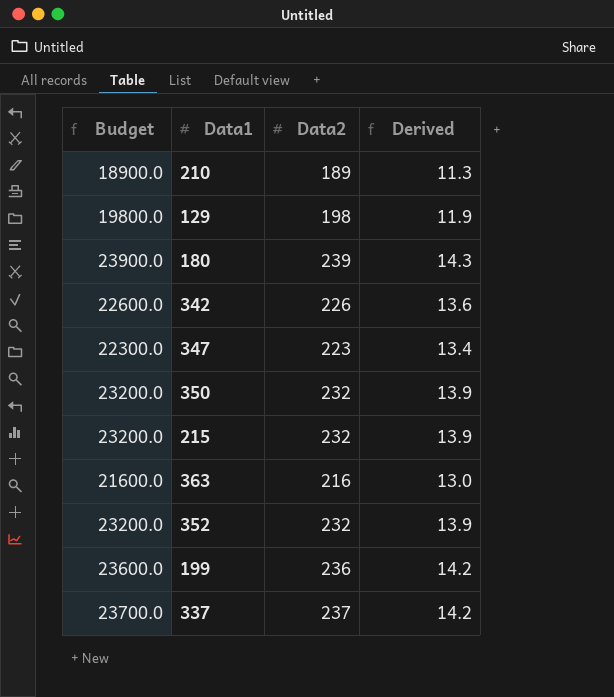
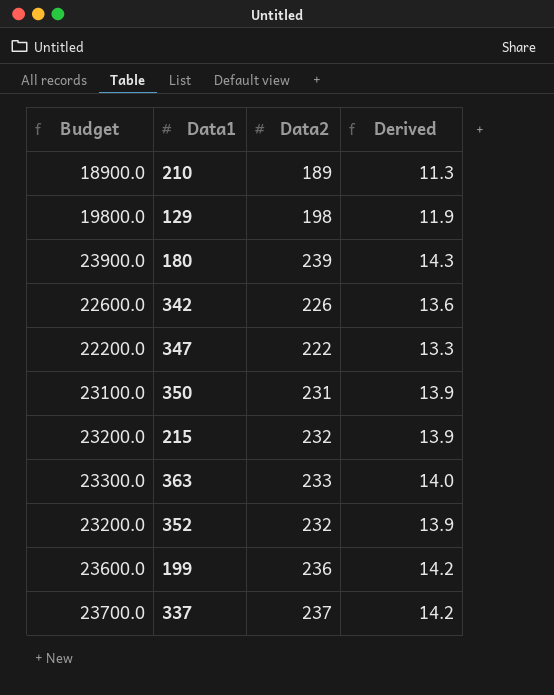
347 | Budget: 22300.0 -> 22200.0
347 | Data2: 223 -> 222
347 | Derived: 13.4 -> 13.3
350 | Budget: 23200.0 -> 23100.0
350 | Data2: 232 -> 231
363 | Budget: 21600.0 -> 23300.0
363 | Data2: 216 -> 233
363 | Derived: 13.0 -> 14.0

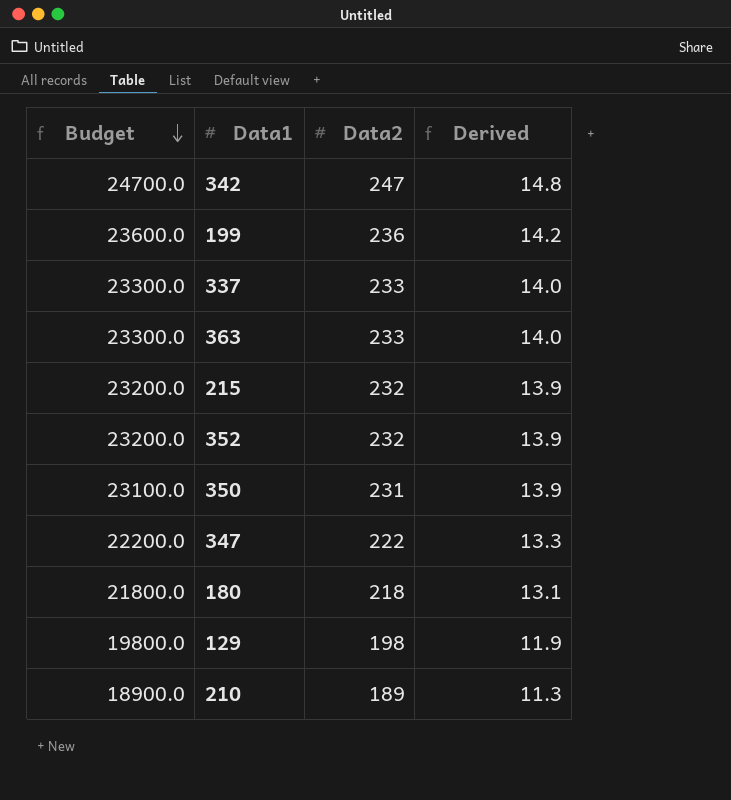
row order: none -> Budget descending
342 | Budget: 22600.0 -> 24700.0
342 | Data2: 226 -> 247
342 | Derived: 13.6 -> 14.8
337 | Budget: 23700.0 -> 23300.0
337 | Data2: 237 -> 233
337 | Derived: 14.2 -> 14.0
180 | Budget: 23900.0 -> 21800.0
180 | Data2: 239 -> 218
180 | Derived: 14.3 -> 13.1

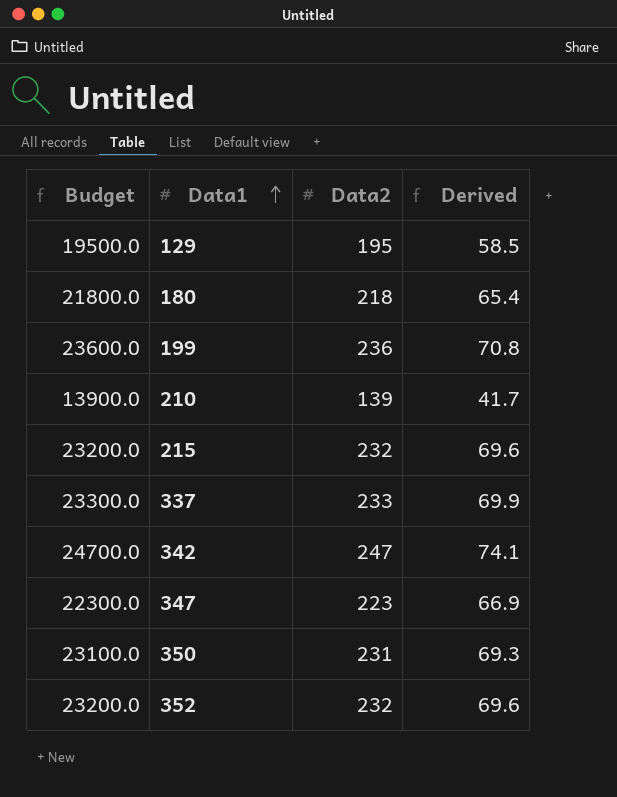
row order: Budget descending -> Data1 ascending
column Derived | formula: [Data2] * 0.06 -> [Data2] * 0.3
row 363: 23300.0 | 233 | 14.0 -> none
129 | Budget: 19800.0 -> 19500.0
129 | Data2: 198 -> 195
210 | Budget: 18900.0 -> 13900.0
210 | Data2: 189 -> 139
347 | Budget: 22200.0 -> 22300.0
347 | Data2: 222 -> 223

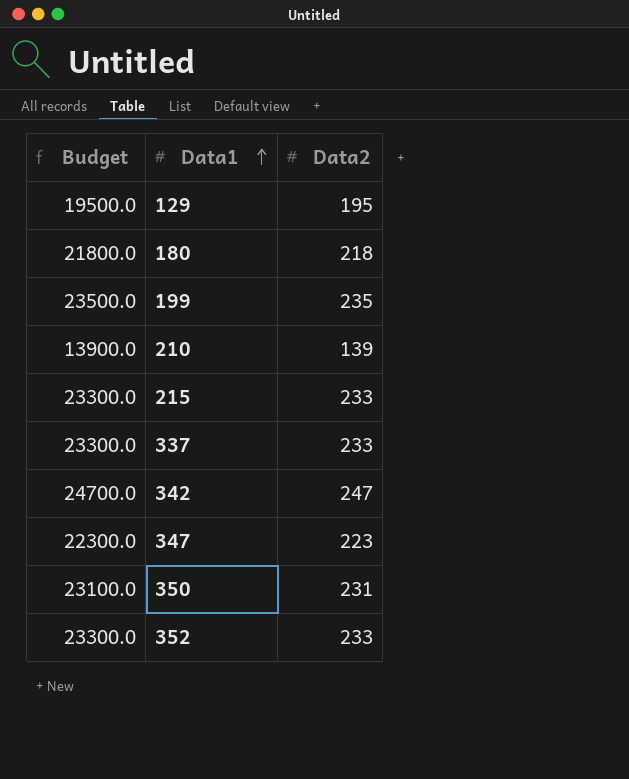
column Derived | formula: [Data2] * 0.3 -> none
199 | Budget: 23600.0 -> 23500.0
199 | Data2: 236 -> 235
215 | Budget: 23200.0 -> 23300.0
215 | Data2: 232 -> 233
352 | Budget: 23200.0 -> 23300.0
352 | Data2: 232 -> 233

